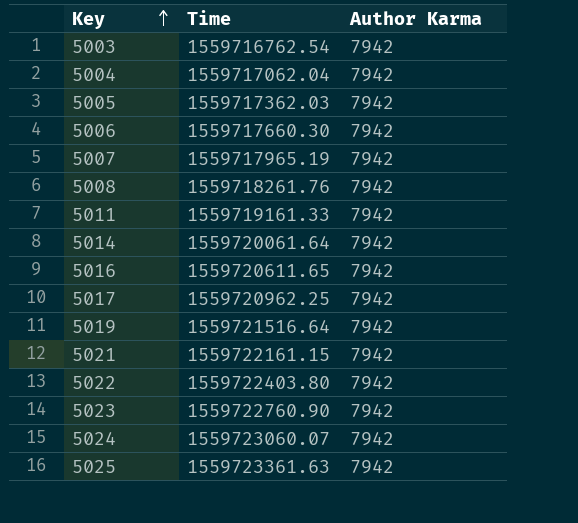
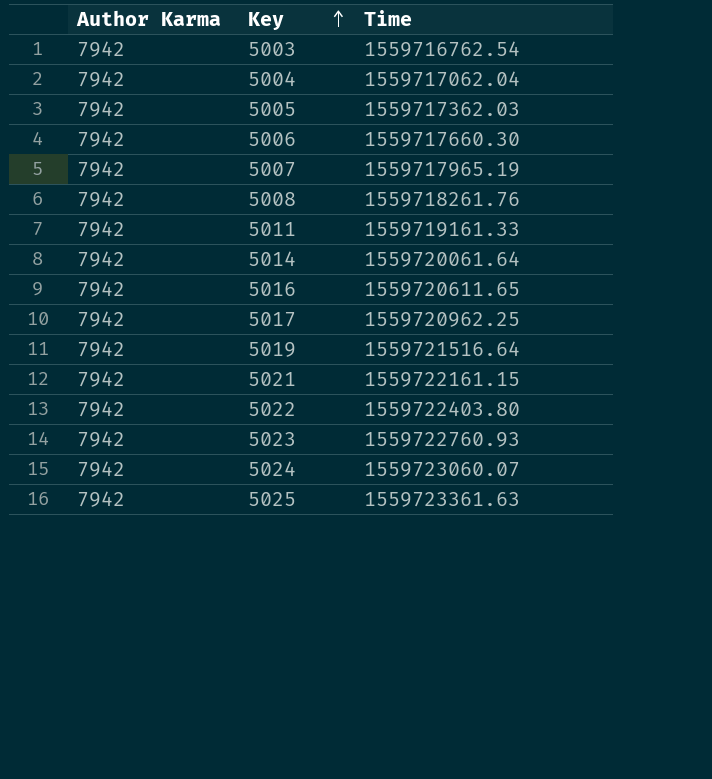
column Author Karma | position: 3 -> 1
5023 | Time: 1559722760.90 -> 1559722760.93

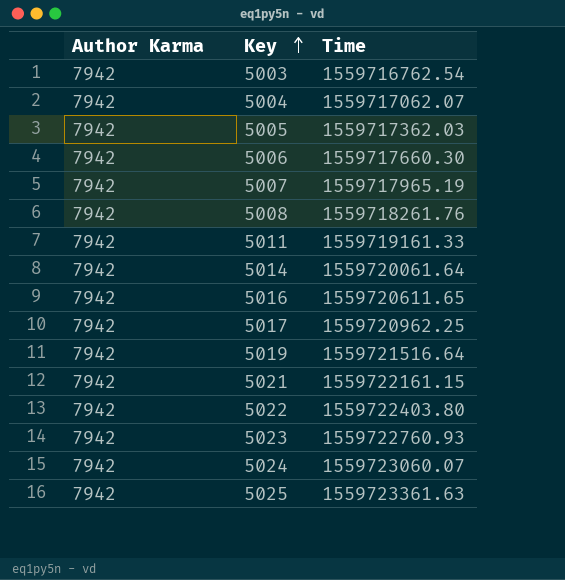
5004 | Time: 1559717062.04 -> 1559717062.07

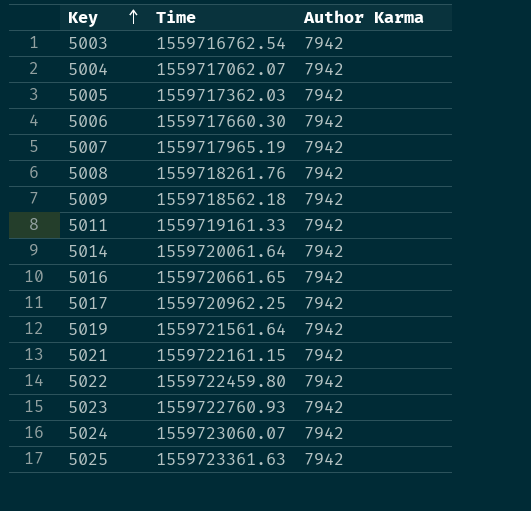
column Author Karma | position: 1 -> 3
row 5009: none -> 1559718562.18 | 7942
5016 | Time: 1559720611.65 -> 1559720661.65
5019 | Time: 1559721516.64 -> 1559721561.64
5022 | Time: 1559722403.80 -> 1559722459.80

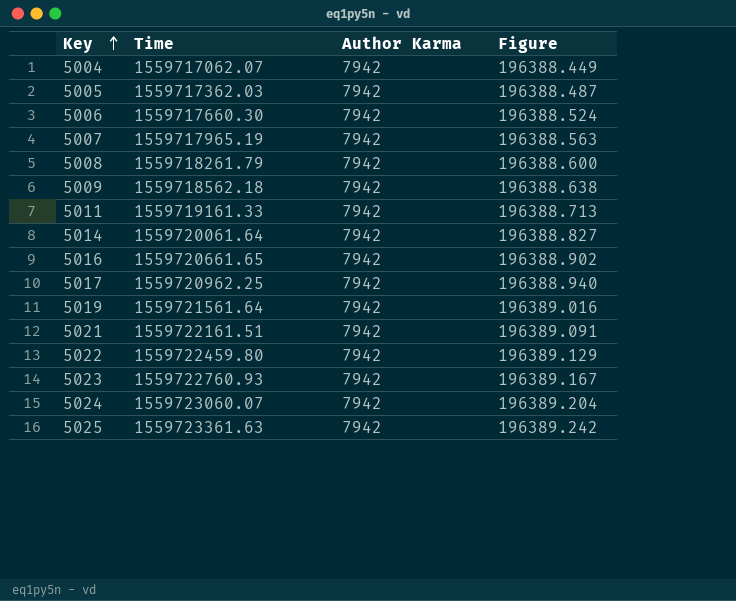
column Figure | formula: none -> [Time] / [Author Karma]
row 5003: 1559716762.54 | 7942 -> none
5008 | Time: 1559718261.76 -> 1559718261.79
5021 | Time: 1559722161.15 -> 1559722161.51

